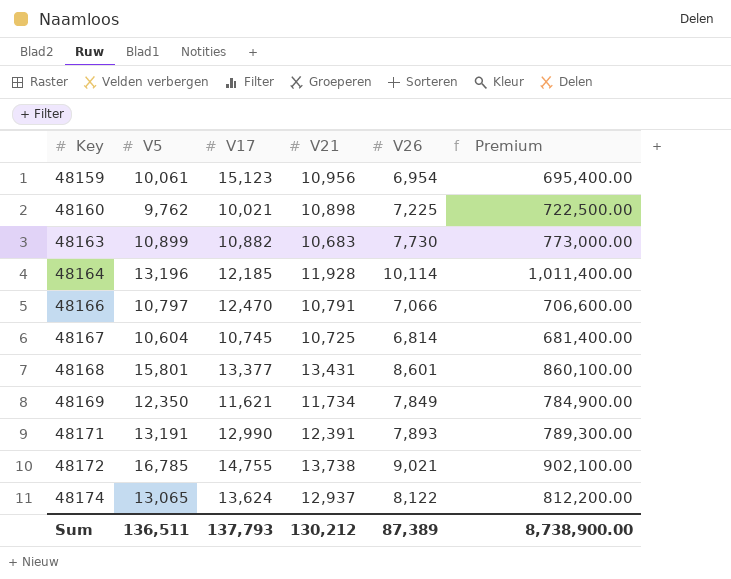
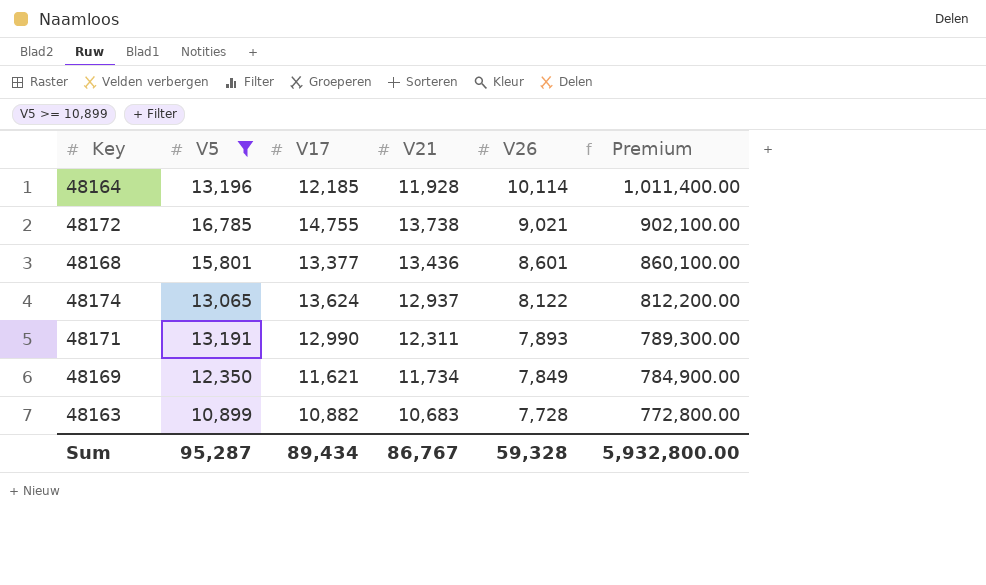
filter: none -> V5 >= 10,899
row order: Key ascending -> V26 descending
48168 | V21: 13,431 -> 13,436
48171 | V21: 12,391 -> 12,311
48163 | V26: 7,730 -> 7,728
48163 | Premium: 773,000.00 -> 772,800.00
Sum | V5: 136,511 -> 95,287
Sum | V17: 137,793 -> 89,434
Sum | V21: 130,212 -> 86,767
Sum | V26: 87,389 -> 59,328
Sum | Premium: 8,738,900.00 -> 5,932,800.00

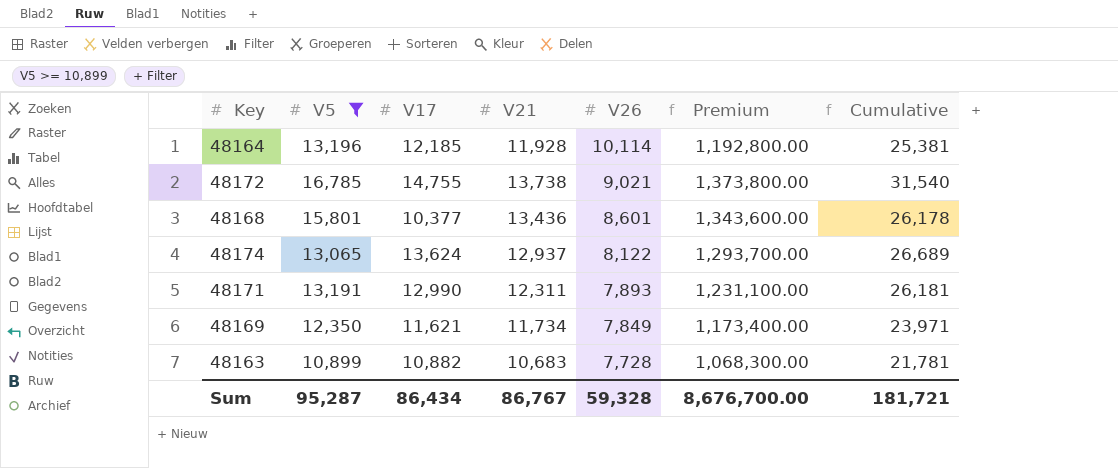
column Premium | formula: [V26] * 100 -> [V21] * 100
column Cumulative | formula: none -> [V5] + [V17]
48168 | V17: 13,377 -> 10,377
Sum | V17: 89,434 -> 86,434
Sum | Premium: 5,932,800.00 -> 8,676,700.00

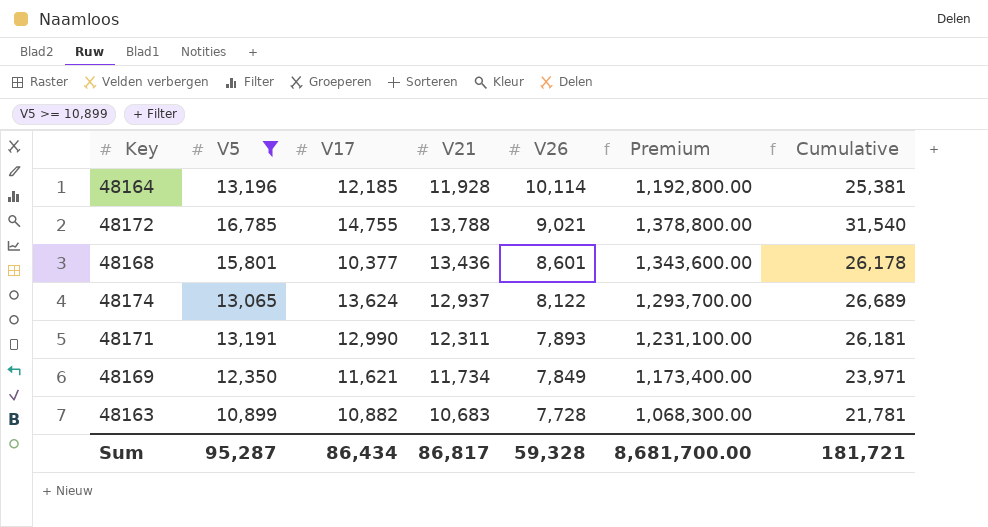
48172 | V21: 13,738 -> 13,788
48172 | Premium: 1,373,800.00 -> 1,378,800.00
Sum | V21: 86,767 -> 86,817
Sum | Premium: 8,676,700.00 -> 8,681,700.00

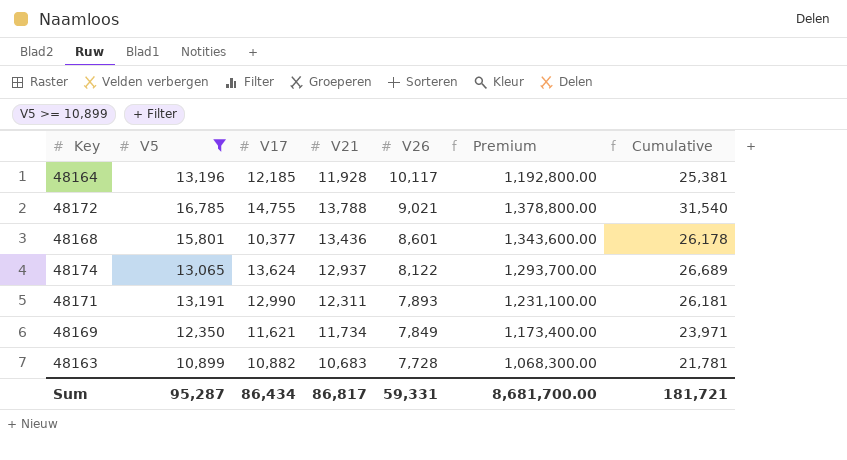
48164 | V26: 10,114 -> 10,117
Sum | V26: 59,328 -> 59,331

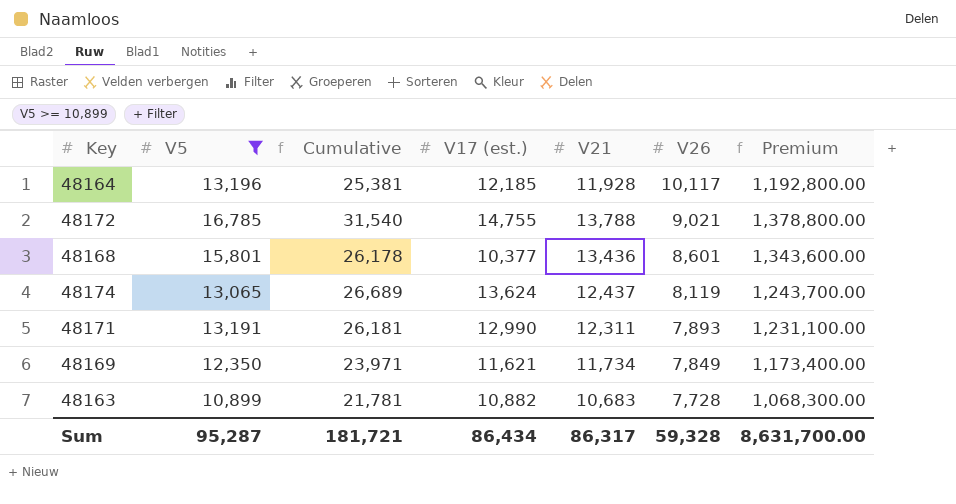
column Cumulative | position: 7 -> 3
column name: V17 -> V17 (est.)
48174 | V21: 12,937 -> 12,437
48174 | V26: 8,122 -> 8,119
48174 | Premium: 1,293,700.00 -> 1,243,700.00
Sum | V21: 86,817 -> 86,317
Sum | V26: 59,331 -> 59,328
Sum | Premium: 8,681,700.00 -> 8,631,700.00

